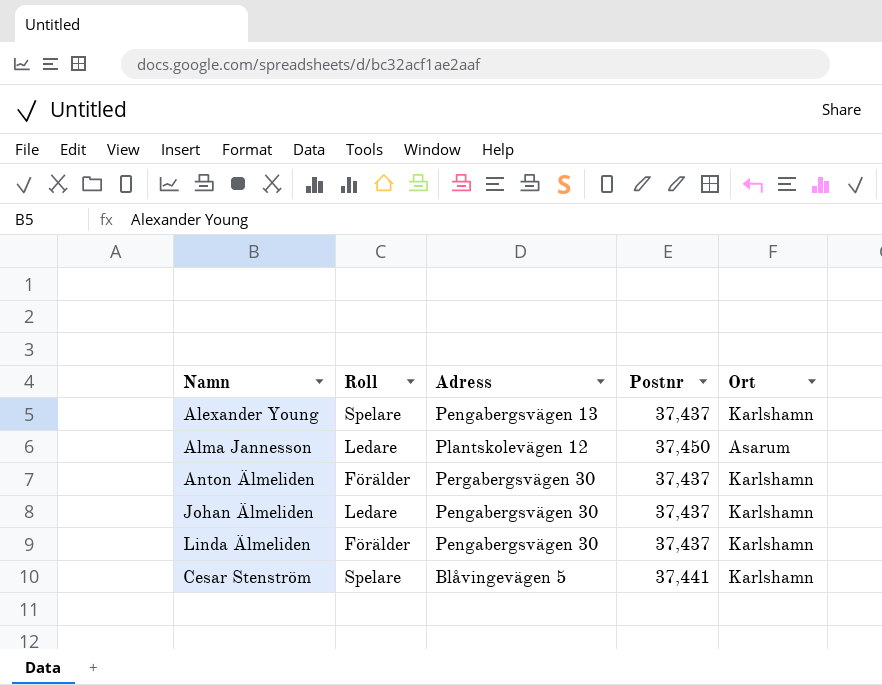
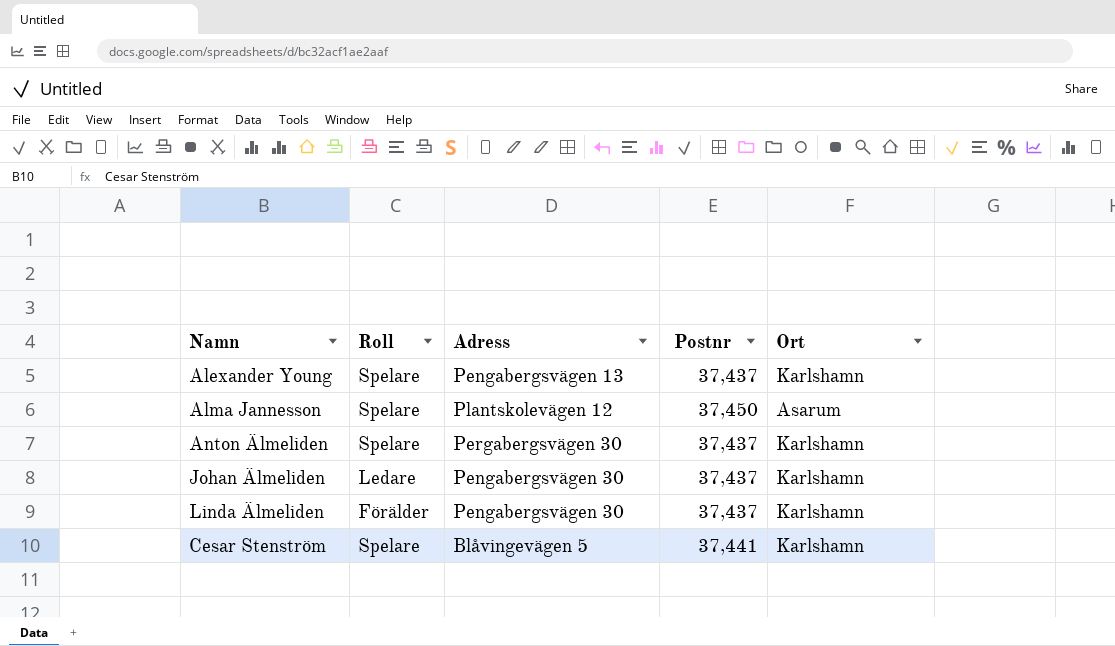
Alma Jannesson | Roll: Ledare -> Spelare
Anton Älmeliden | Roll: Förälder -> Spelare

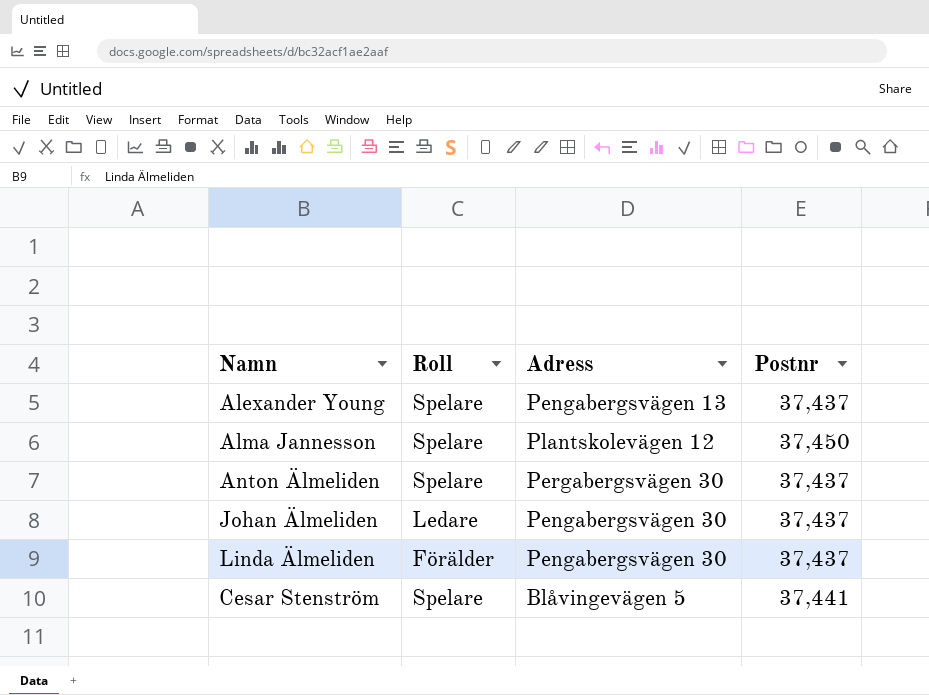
column Ort | position: 5 -> none

